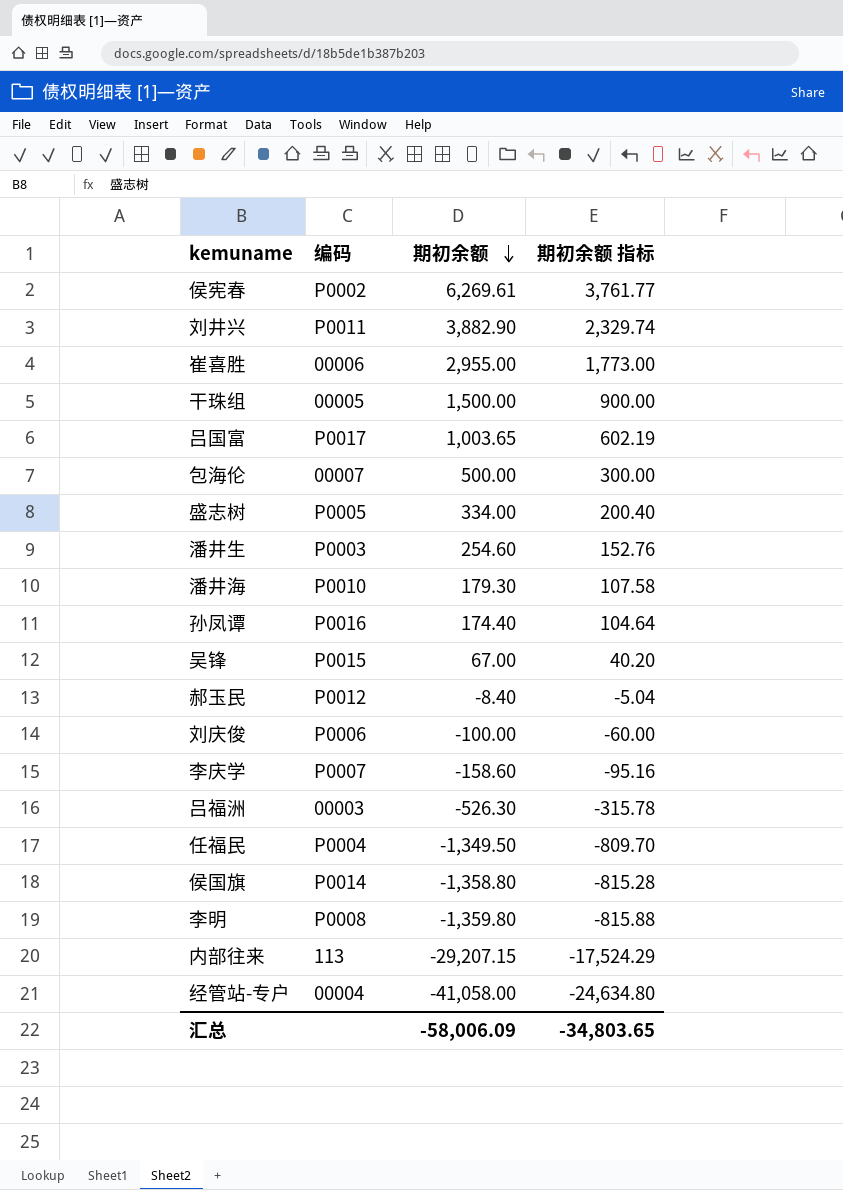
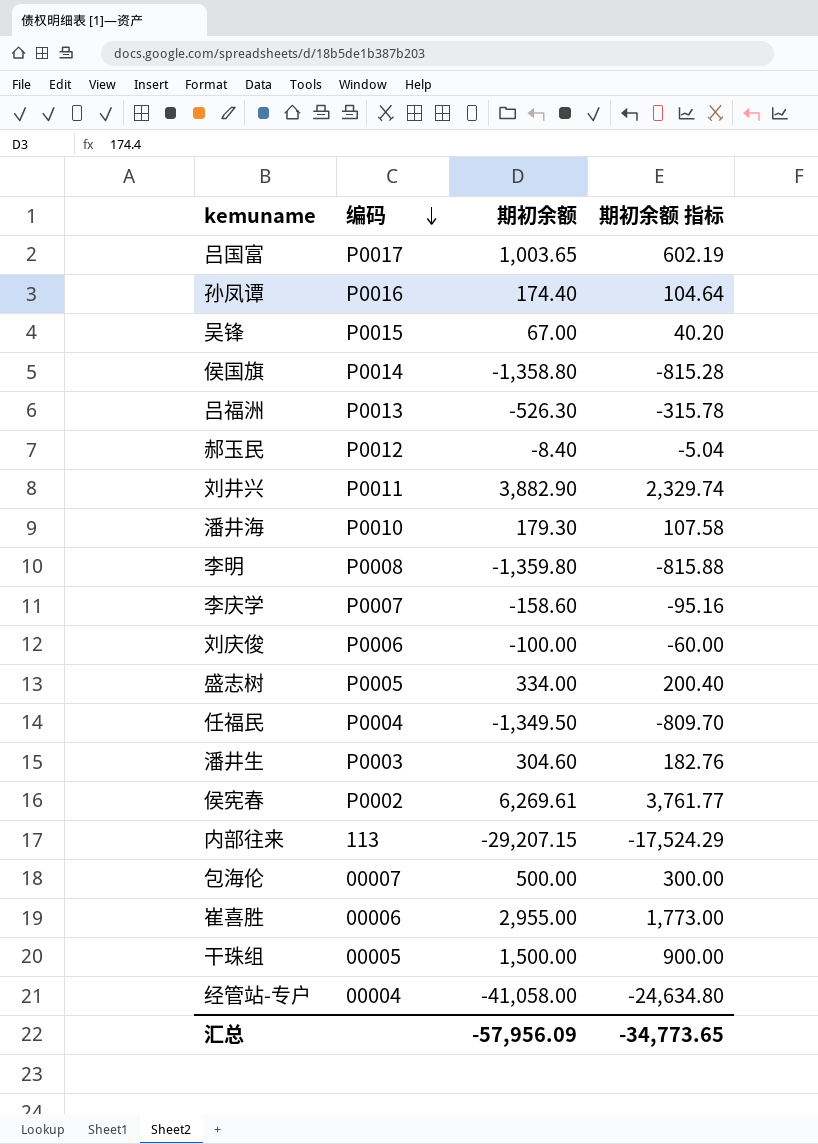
row order: 期初余额 descending -> 编码 descending
吕福洲 | 编码: 00003 -> P0013
潘井生 | 期初余额: 254.60 -> 304.60
潘井生 | 期初余额 指标: 152.76 -> 182.76
汇总 | 期初余额: -58,006.09 -> -57,956.09
汇总 | 期初余额 指标: -34,803.65 -> -34,773.65

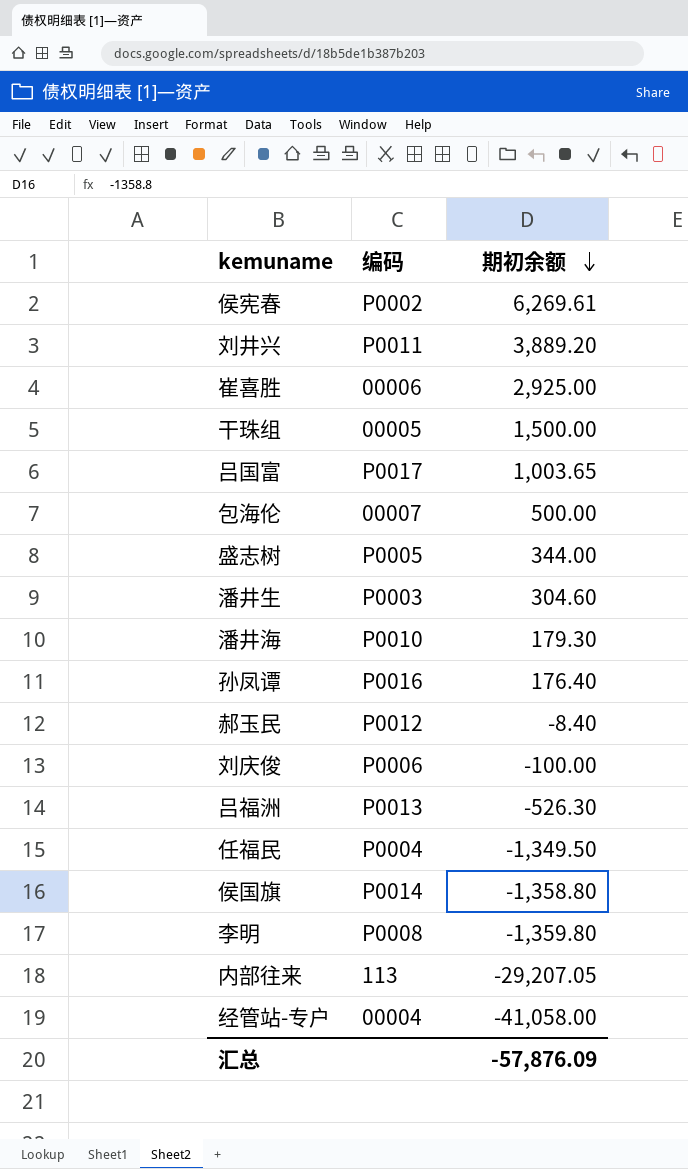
row order: 编码 descending -> 期初余额 descending
column 期初余额 指标 | formula: [期初余额] * 0.6 -> none
row 吴锋: P0015 | 67.00 | 40.20 -> none
row 李庆学: P0007 | -158.60 | -95.16 -> none
刘井兴 | 期初余额: 3,882.90 -> 3,889.20
崔喜胜 | 期初余额: 2,955.00 -> 2,925.00
盛志树 | 期初余额: 334.00 -> 344.00
孙凤谭 | 期初余额: 174.40 -> 176.40
内部往来 | 期初余额: -29,207.15 -> -29,207.05
汇总 | 期初余额: -57,956.09 -> -57,876.09

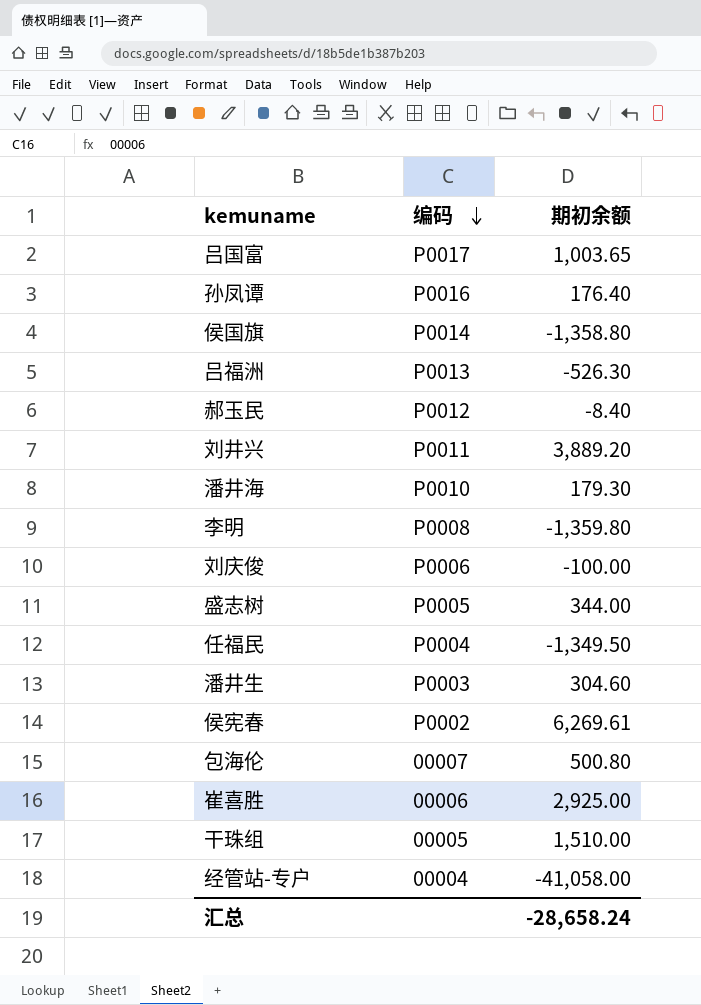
row order: 期初余额 descending -> 编码 descending
row 内部往来: 113 | -29,207.05 -> none
包海伦 | 期初余额: 500.00 -> 500.80
干珠组 | 期初余额: 1,500.00 -> 1,510.00
汇总 | 期初余额: -57,876.09 -> -28,658.24

